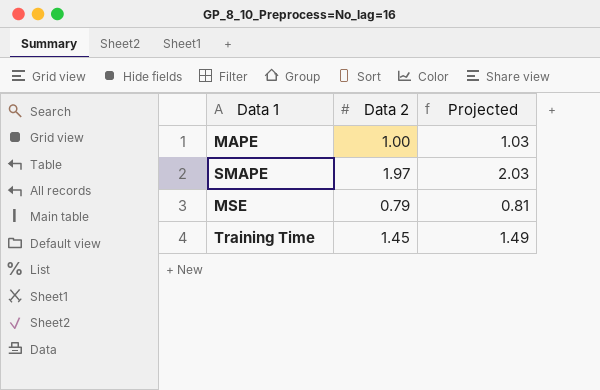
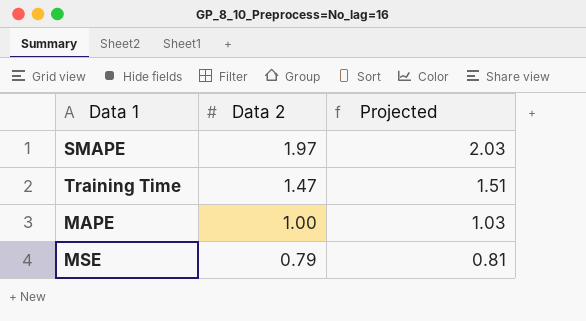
row order: none -> Data 2 descending
Training Time | Data 2: 1.45 -> 1.47
Training Time | Projected: 1.49 -> 1.51

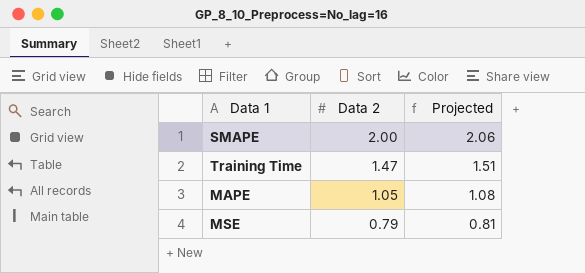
SMAPE | Data 2: 1.97 -> 2.00
SMAPE | Projected: 2.03 -> 2.06
MAPE | Data 2: 1.00 -> 1.05
MAPE | Projected: 1.03 -> 1.08

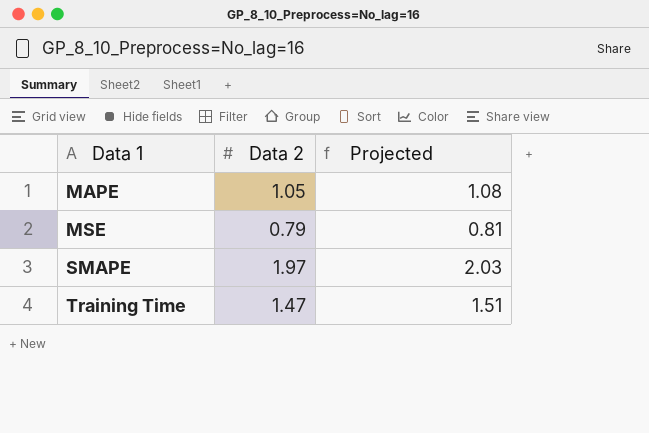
row order: Data 2 descending -> Data 1 ascending
SMAPE | Data 2: 2.00 -> 1.97
SMAPE | Projected: 2.06 -> 2.03

